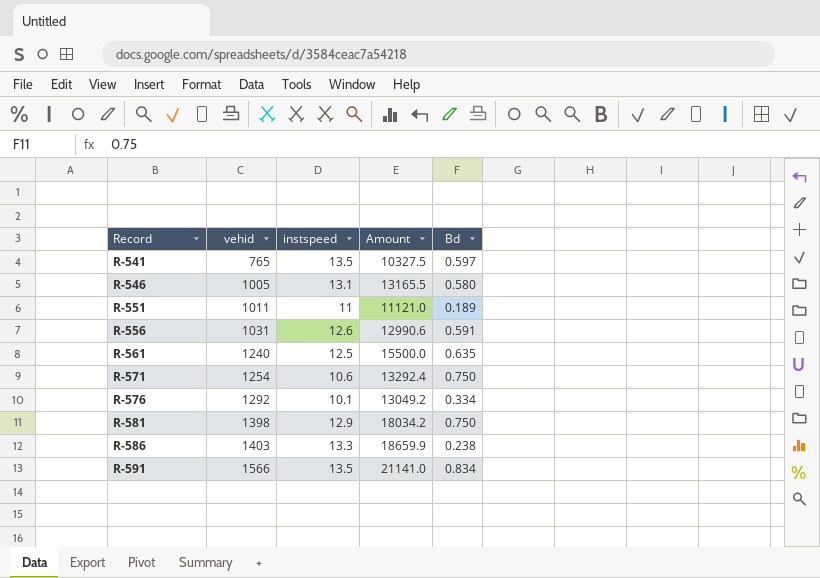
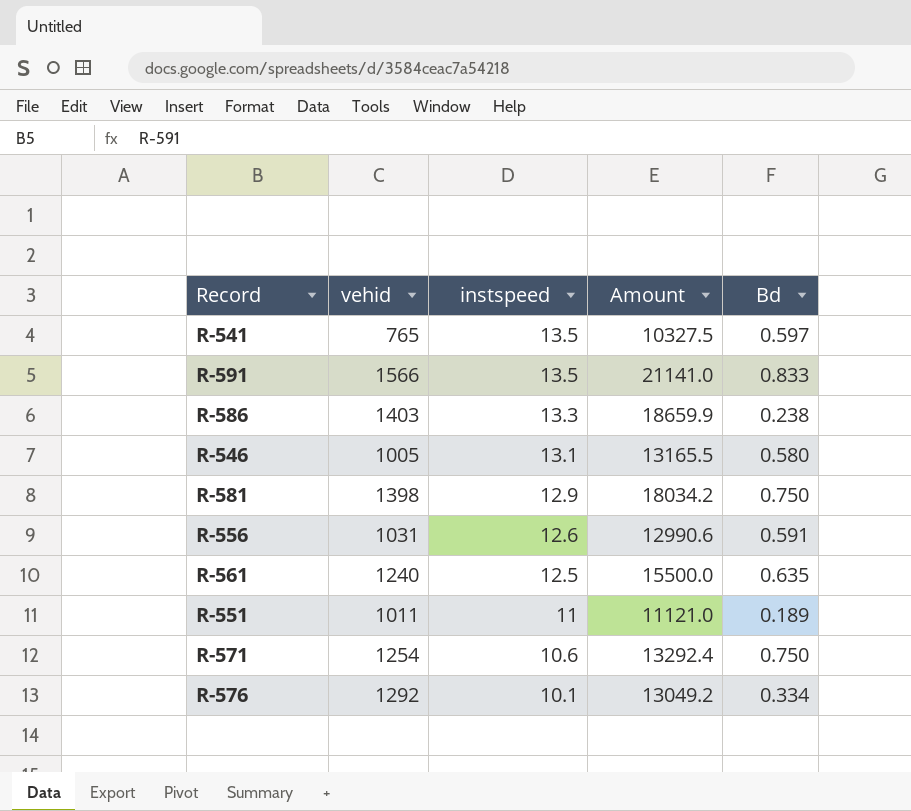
row order: Record ascending -> instspeed descending
R-591 | Bd: 0.834 -> 0.833

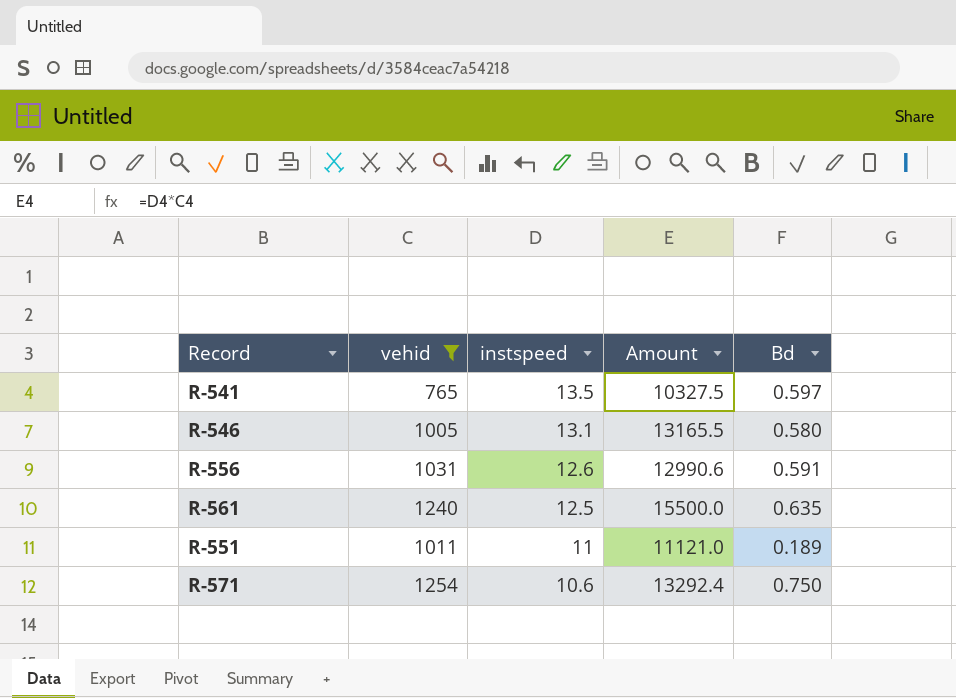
filter: none -> vehid <= 1254

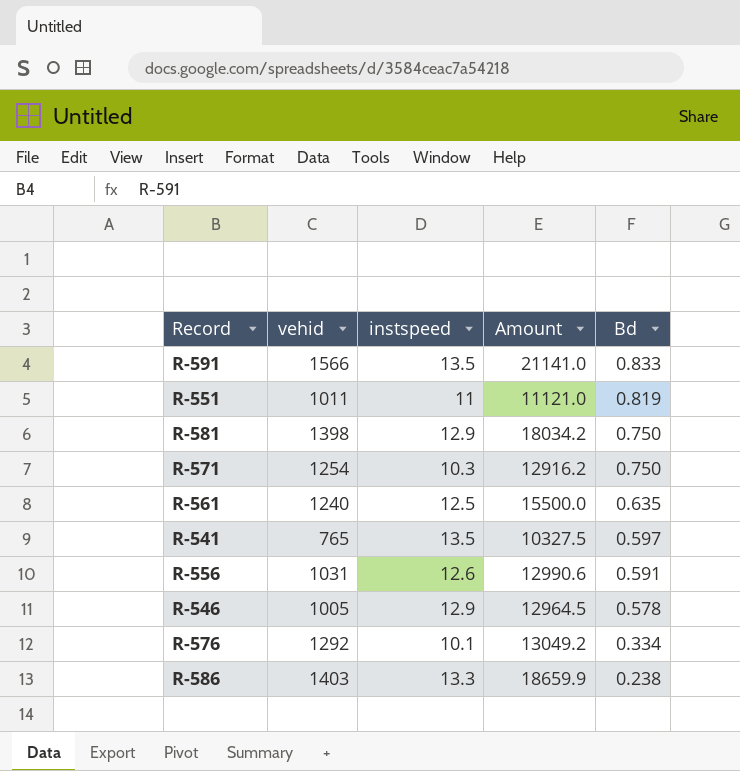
filter: vehid <= 1254 -> none
row order: instspeed descending -> Bd descending
R-551 | Bd: 0.189 -> 0.819
R-571 | instspeed: 10.6 -> 10.3
R-571 | Amount: 13292.4 -> 12916.2
R-546 | instspeed: 13.1 -> 12.9
R-546 | Amount: 13165.5 -> 12964.5
R-546 | Bd: 0.580 -> 0.578

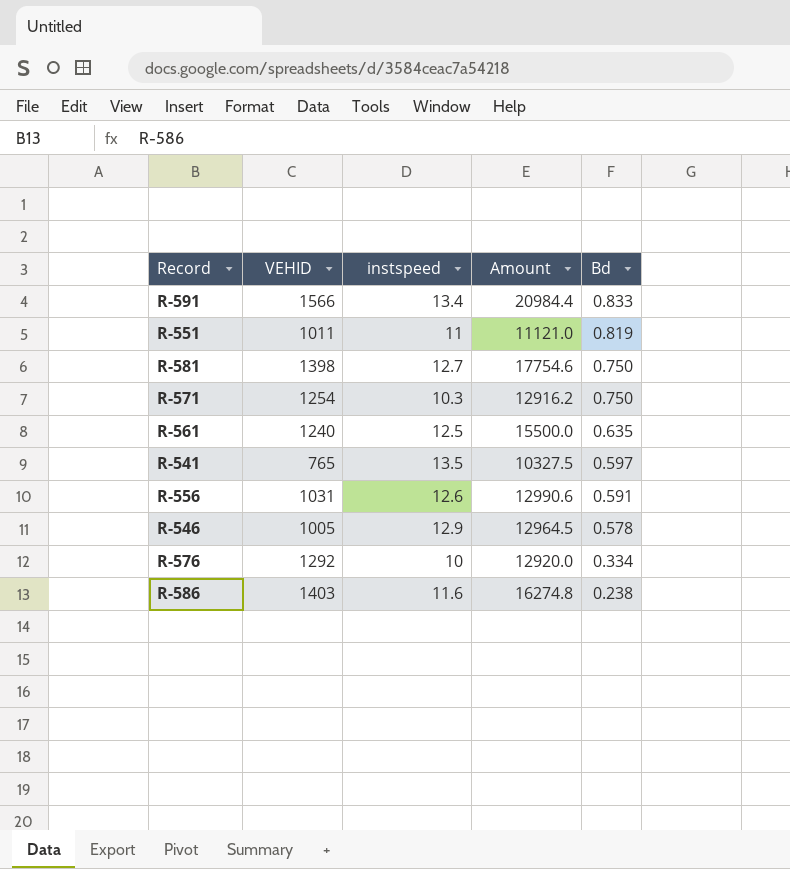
column name: vehid -> VEHID
R-591 | instspeed: 13.5 -> 13.4
R-591 | Amount: 21141.0 -> 20984.4
R-581 | instspeed: 12.9 -> 12.7
R-581 | Amount: 18034.2 -> 17754.6
R-576 | instspeed: 10.1 -> 10
R-576 | Amount: 13049.2 -> 12920.0
R-586 | instspeed: 13.3 -> 11.6
R-586 | Amount: 18659.9 -> 16274.8

